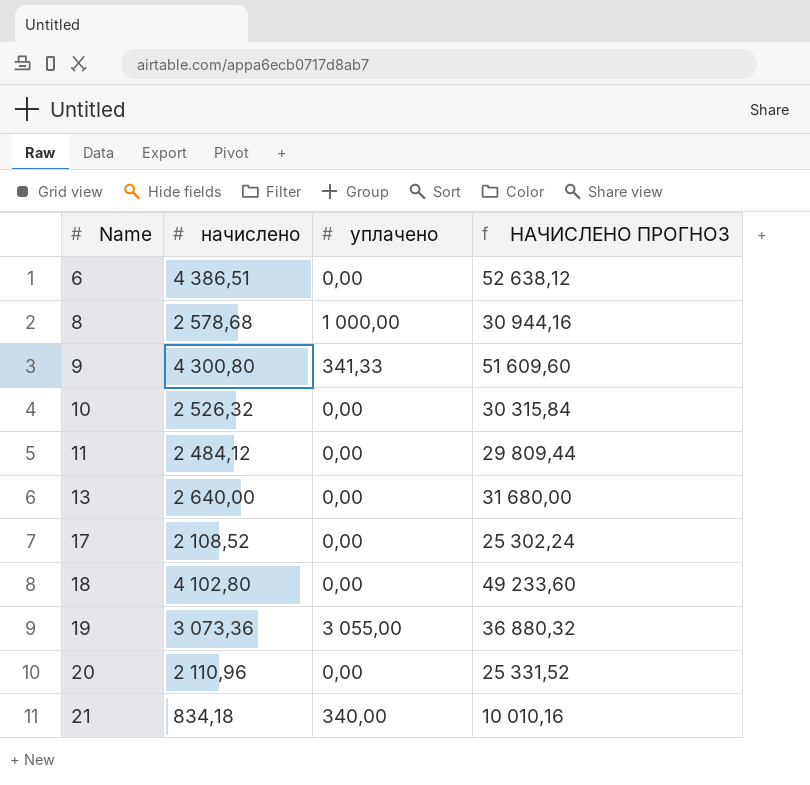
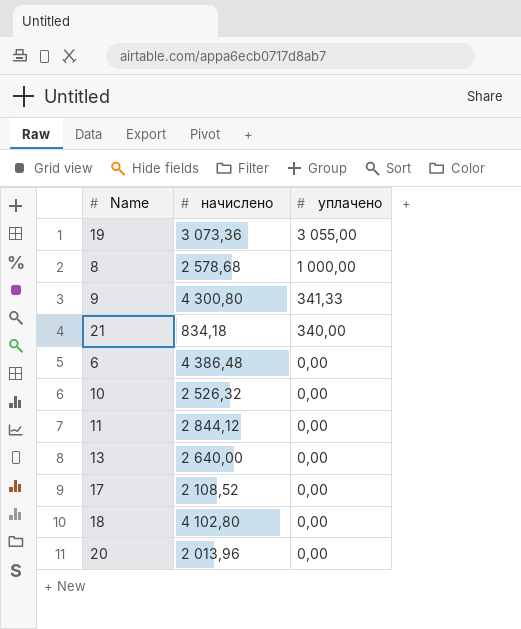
row order: Name ascending -> уплачено descending
column НАЧИСЛЕНО ПРОГНОЗ | formula: [начислено] * 12 -> none
6 | начислено: 4 386,51 -> 4 386,48
11 | начислено: 2 484,12 -> 2 844,12
20 | начислено: 2 110,96 -> 2 013,96

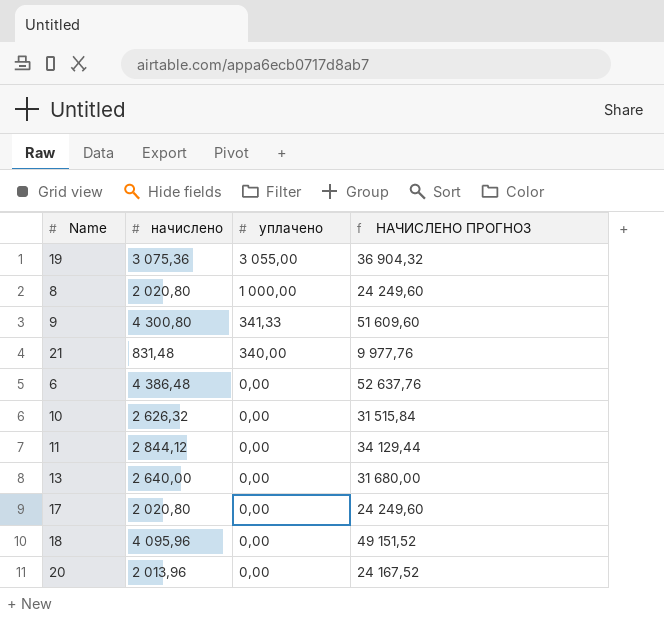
column НАЧИСЛЕНО ПРОГНОЗ | formula: none -> [начислено] * 12
19 | начислено: 3 073,36 -> 3 075,36
8 | начислено: 2 578,68 -> 2 020,80
21 | начислено: 834,18 -> 831,48
10 | начислено: 2 526,32 -> 2 626,32
17 | начислено: 2 108,52 -> 2 020,80
18 | начислено: 4 102,80 -> 4 095,96

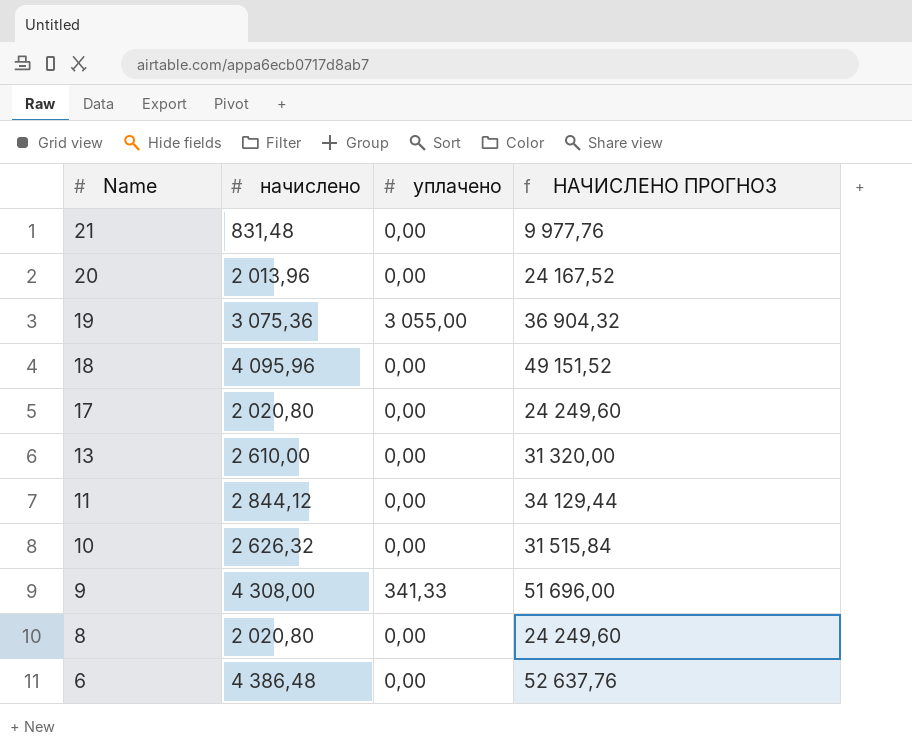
row order: уплачено descending -> Name descending
21 | уплачено: 340,00 -> 0,00
13 | начислено: 2 640,00 -> 2 610,00
13 | НАЧИСЛЕНО ПРОГНОЗ: 31 680,00 -> 31 320,00
9 | начислено: 4 300,80 -> 4 308,00
9 | НАЧИСЛЕНО ПРОГНОЗ: 51 609,60 -> 51 696,00
8 | уплачено: 1 000,00 -> 0,00

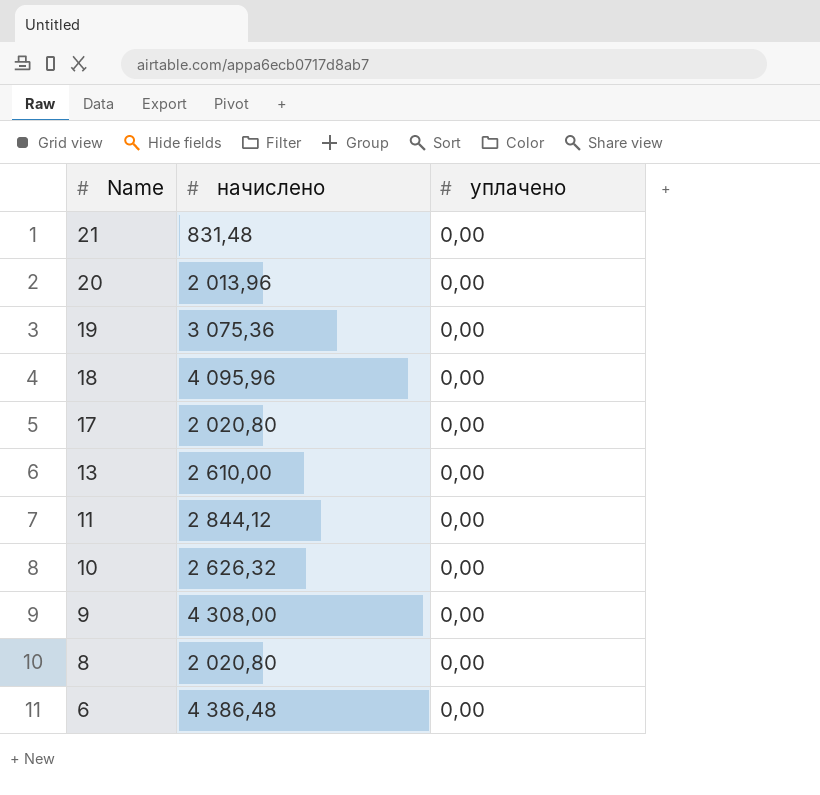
column НАЧИСЛЕНО ПРОГНОЗ | formula: [начислено] * 12 -> none
19 | уплачено: 3 055,00 -> 0,00
9 | уплачено: 341,33 -> 0,00

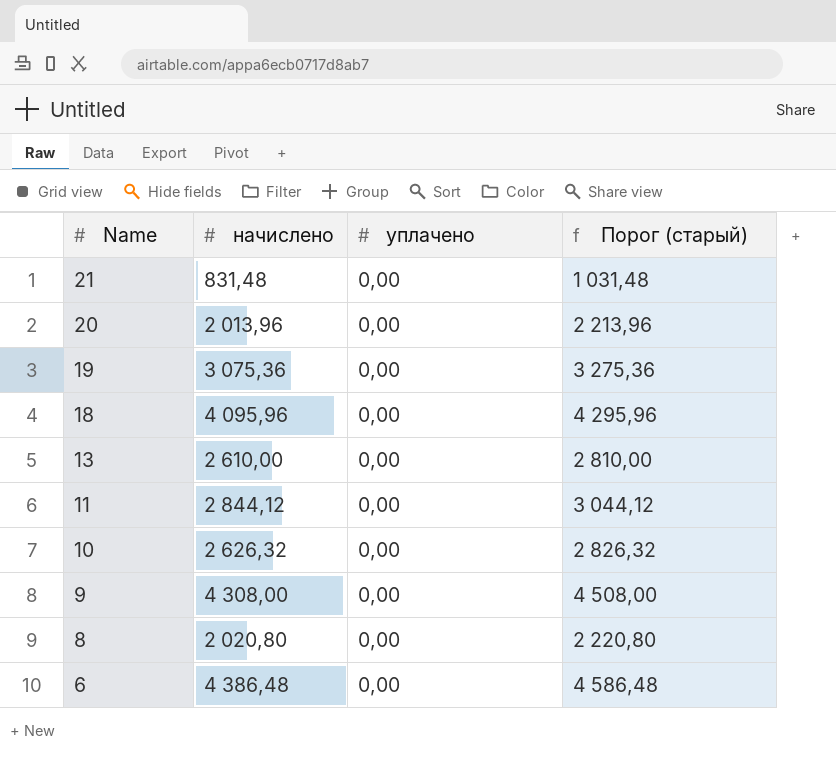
column Порог (старый) | formula: none -> [начислено] + 200
row 17: 2 020,80 | 0,00 -> none

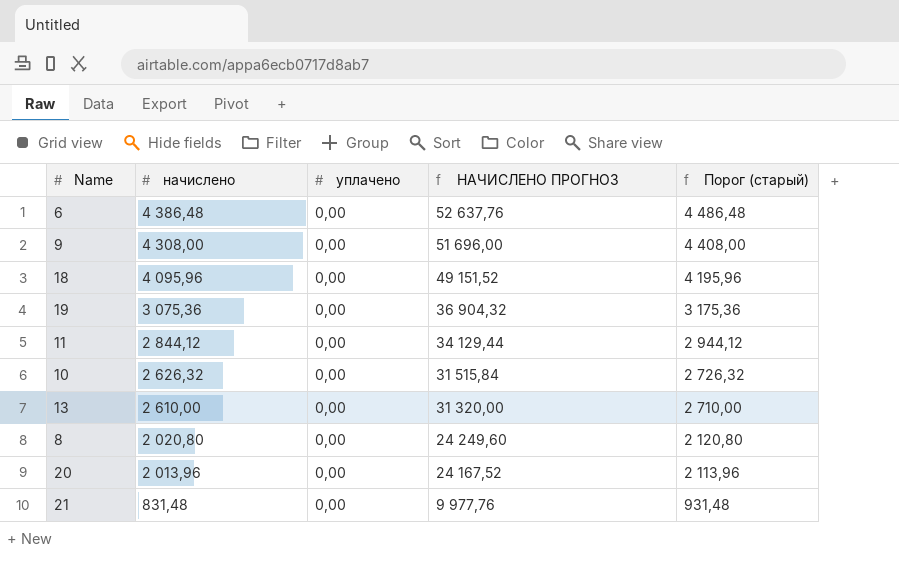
row order: Name descending -> начислено descending
column НАЧИСЛЕНО ПРОГНОЗ | formula: none -> [начислено] * 12
column Порог (старый) | formula: [начислено] + 200 -> [начислено] + 100

